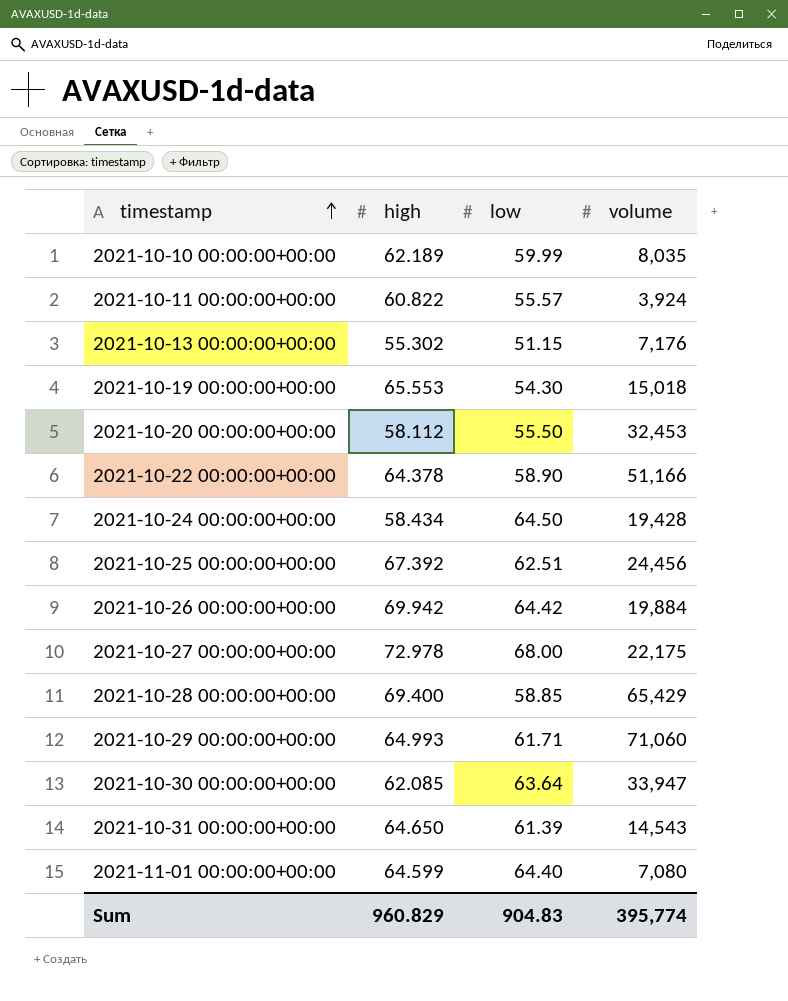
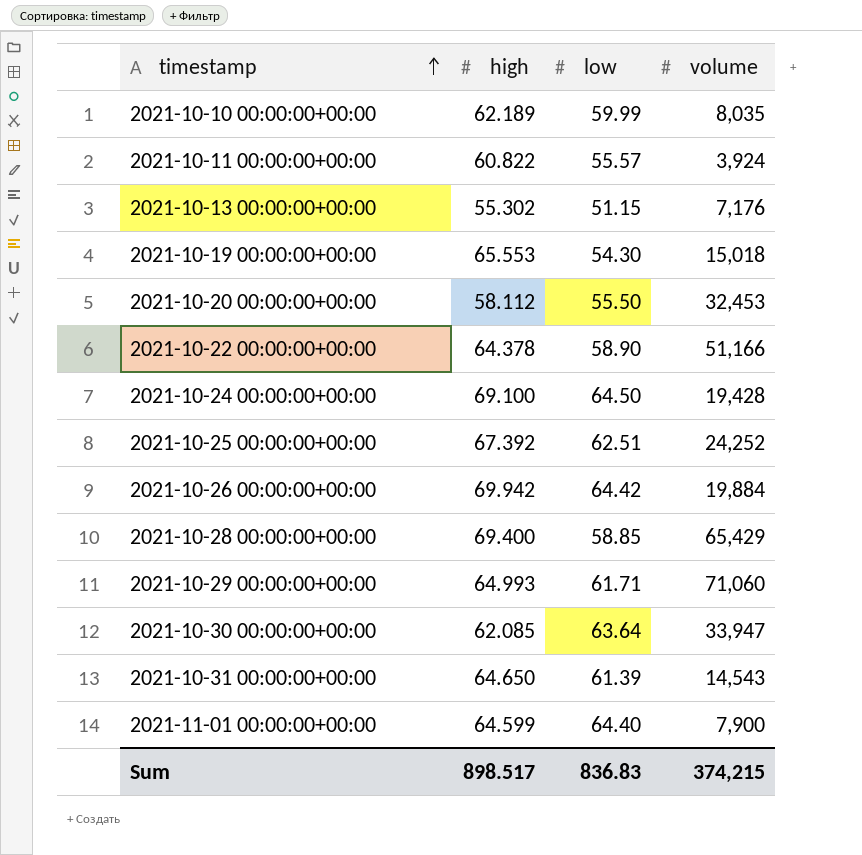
row 2021-10-27 00:00:00+00:00: 72.978 | 68.00 | 22,175 -> none
2021-10-24 00:00:00+00:00 | high: 58.434 -> 69.100
2021-10-25 00:00:00+00:00 | volume: 24,456 -> 24,252
2021-11-01 00:00:00+00:00 | volume: 7,080 -> 7,900
Sum | high: 960.829 -> 898.517
Sum | low: 904.83 -> 836.83
Sum | volume: 395,774 -> 374,215

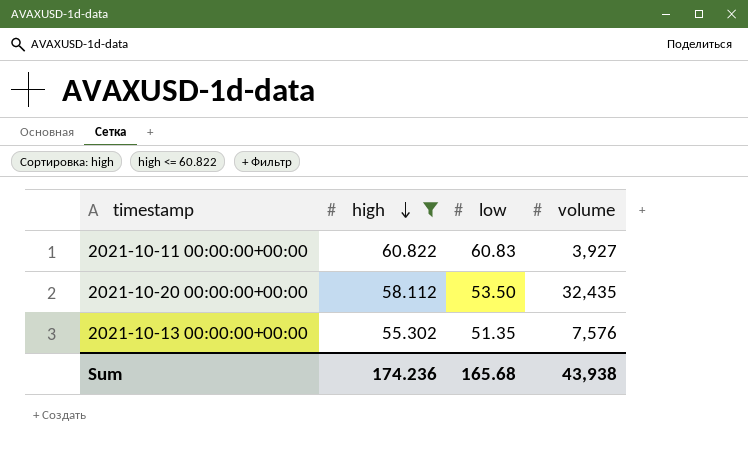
filter: none -> high <= 60.822
row order: timestamp ascending -> high descending
2021-10-11 00:00:00+00:00 | low: 55.57 -> 60.83
2021-10-11 00:00:00+00:00 | volume: 3,924 -> 3,927
2021-10-20 00:00:00+00:00 | low: 55.50 -> 53.50
2021-10-20 00:00:00+00:00 | volume: 32,453 -> 32,435
2021-10-13 00:00:00+00:00 | low: 51.15 -> 51.35
2021-10-13 00:00:00+00:00 | volume: 7,176 -> 7,576
Sum | high: 898.517 -> 174.236
Sum | low: 836.83 -> 165.68
Sum | volume: 374,215 -> 43,938

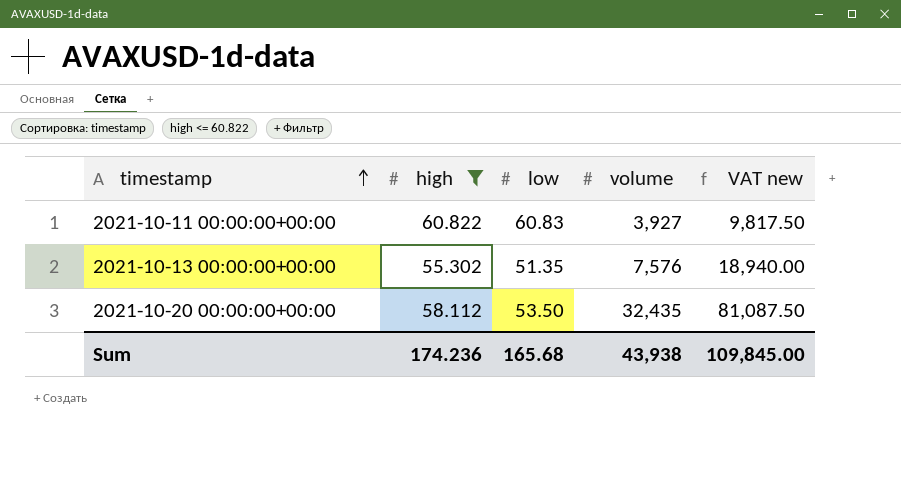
row order: high descending -> timestamp ascending
column VAT new | formula: none -> [volume] * 2.5

